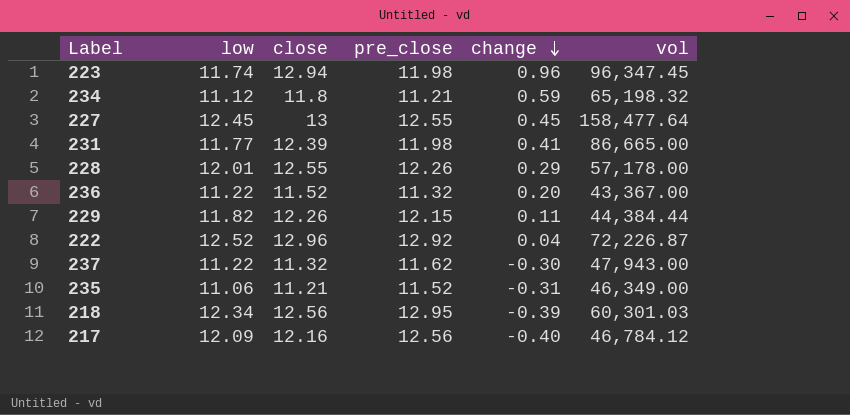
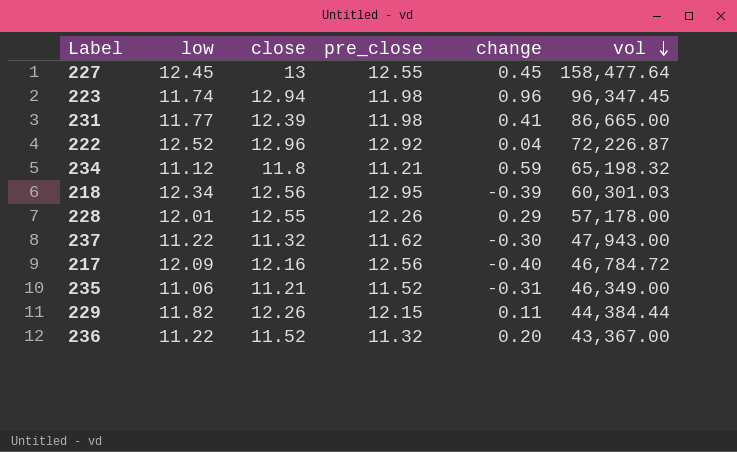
row order: change descending -> vol descending
217 | vol: 46,784.12 -> 46,784.72

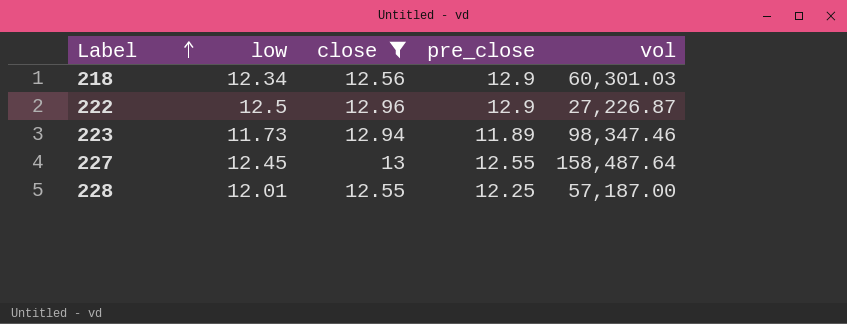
filter: none -> close >= 12.55
row order: vol descending -> Label ascending
column change | formula: [close] - [pre_close] -> none
218 | pre_close: 12.95 -> 12.9
222 | low: 12.52 -> 12.5
222 | pre_close: 12.92 -> 12.9
222 | vol: 72,226.87 -> 27,226.87
223 | low: 11.74 -> 11.73
223 | pre_close: 11.98 -> 11.89
223 | vol: 96,347.45 -> 98,347.46
227 | vol: 158,477.64 -> 158,487.64
228 | pre_close: 12.26 -> 12.25
228 | vol: 57,178.00 -> 57,187.00

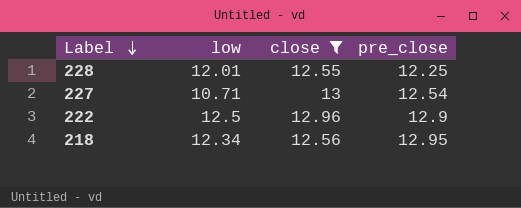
row order: Label ascending -> Label descending
column vol | position: 5 -> none
row 223: 11.73 | 12.94 | 11.89 | 98,347.46 -> none
227 | low: 12.45 -> 10.71
227 | pre_close: 12.55 -> 12.54
218 | pre_close: 12.9 -> 12.95

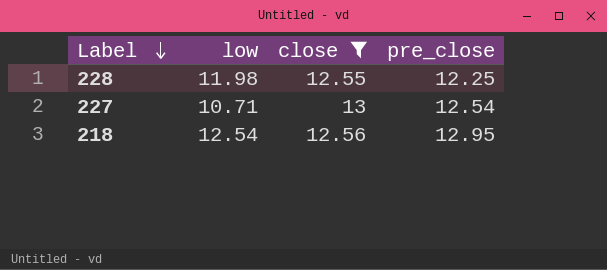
row 222: 12.5 | 12.96 | 12.9 -> none
228 | low: 12.01 -> 11.98
218 | low: 12.34 -> 12.54

